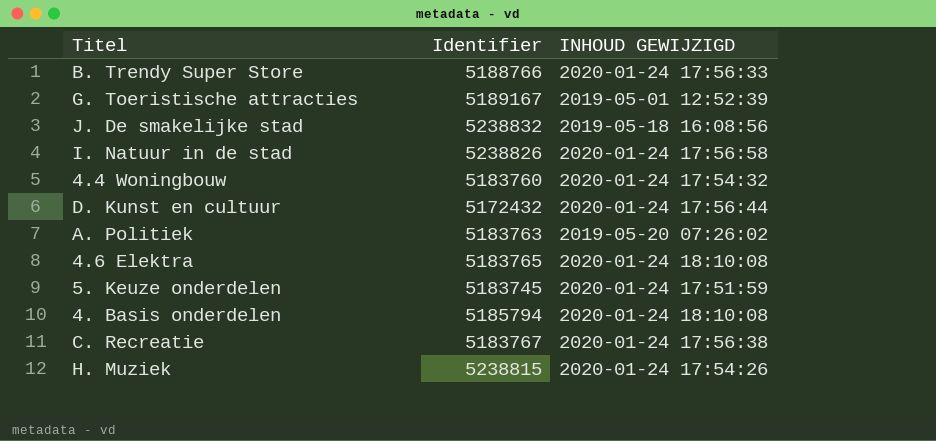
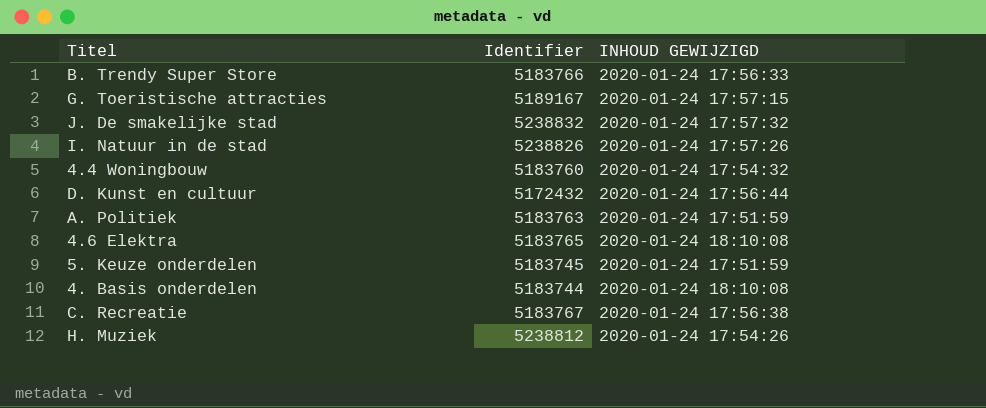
B. Trendy Super Store | Identifier: 5188766 -> 5183766
G. Toeristische attracties | INHOUD GEWIJZIGD: 2019-05-01 12:52:39 -> 2020-01-24 17:57:15
J. De smakelijke stad | INHOUD GEWIJZIGD: 2019-05-18 16:08:56 -> 2020-01-24 17:57:32
I. Natuur in de stad | INHOUD GEWIJZIGD: 2020-01-24 17:56:58 -> 2020-01-24 17:57:26
A. Politiek | INHOUD GEWIJZIGD: 2019-05-20 07:26:02 -> 2020-01-24 17:51:59
4. Basis onderdelen | Identifier: 5185794 -> 5183744
H. Muziek | Identifier: 5238815 -> 5238812

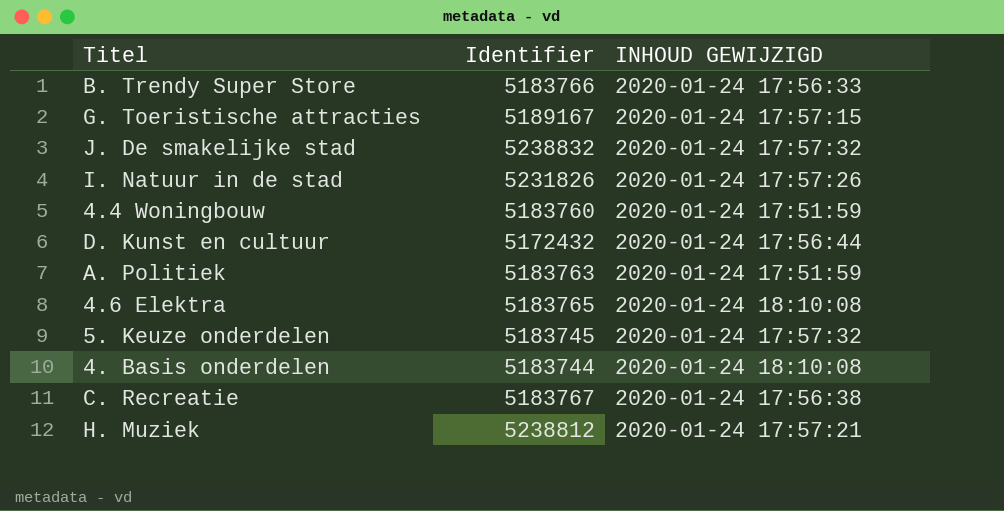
I. Natuur in de stad | Identifier: 5238826 -> 5231826
4.4 Woningbouw | INHOUD GEWIJZIGD: 2020-01-24 17:54:32 -> 2020-01-24 17:51:59
5. Keuze onderdelen | INHOUD GEWIJZIGD: 2020-01-24 17:51:59 -> 2020-01-24 17:57:32
H. Muziek | INHOUD GEWIJZIGD: 2020-01-24 17:54:26 -> 2020-01-24 17:57:21

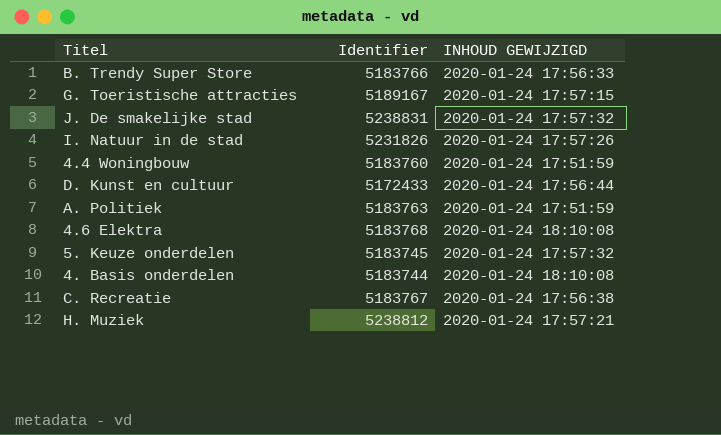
J. De smakelijke stad | Identifier: 5238832 -> 5238831
D. Kunst en cultuur | Identifier: 5172432 -> 5172433
4.6 Elektra | Identifier: 5183765 -> 5183768

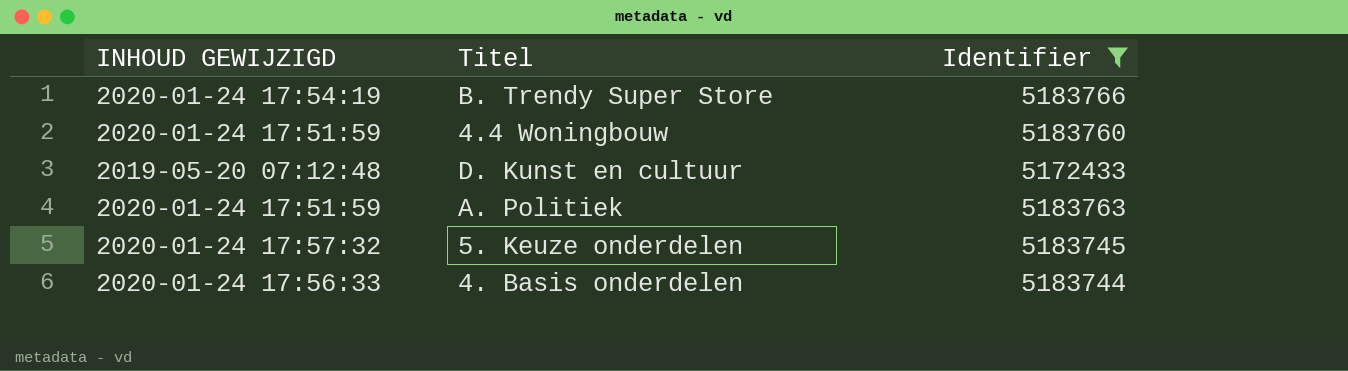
filter: none -> Identifier <= 5183766
column INHOUD GEWIJZIGD | position: 3 -> 1
B. Trendy Super Store | INHOUD GEWIJZIGD: 2020-01-24 17:56:33 -> 2020-01-24 17:54:19
D. Kunst en cultuur | INHOUD GEWIJZIGD: 2020-01-24 17:56:44 -> 2019-05-20 07:12:48
4. Basis onderdelen | INHOUD GEWIJZIGD: 2020-01-24 18:10:08 -> 2020-01-24 17:56:33

